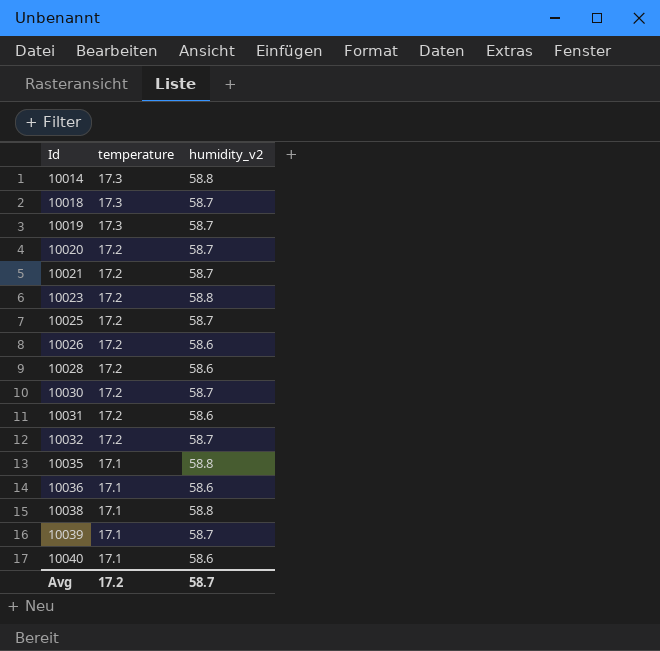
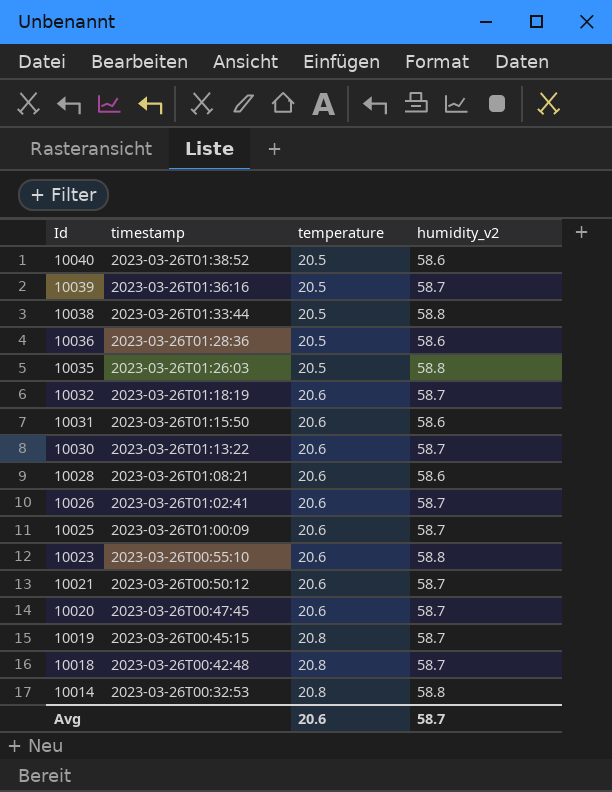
row order: Id ascending -> Id descending
column timestamp | position: none -> 2
10040 | temperature: 17.1 -> 20.5
10039 | temperature: 17.1 -> 20.5
10038 | temperature: 17.1 -> 20.5
10036 | temperature: 17.1 -> 20.5
10035 | temperature: 17.1 -> 20.5
10032 | temperature: 17.2 -> 20.6
10031 | temperature: 17.2 -> 20.6
10030 | temperature: 17.2 -> 20.6
10028 | temperature: 17.2 -> 20.6
10026 | temperature: 17.2 -> 20.6
10026 | humidity_v2: 58.6 -> 58.7
10025 | temperature: 17.2 -> 20.6
10023 | temperature: 17.2 -> 20.6
10021 | temperature: 17.2 -> 20.6
10020 | temperature: 17.2 -> 20.6
10019 | temperature: 17.3 -> 20.8
10018 | temperature: 17.3 -> 20.8
10014 | temperature: 17.3 -> 20.8
Avg | temperature: 17.2 -> 20.6

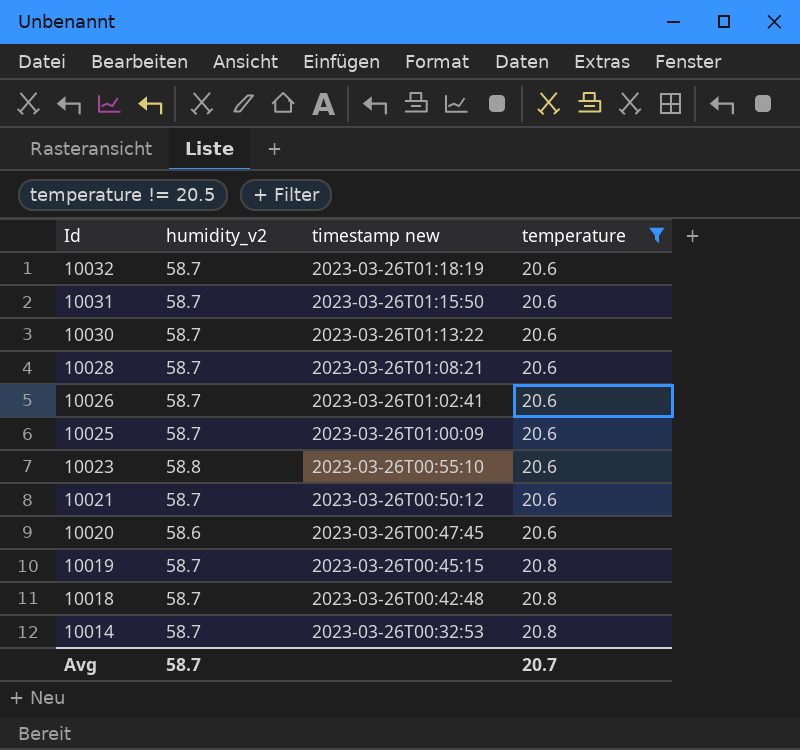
filter: none -> temperature != 20.5
column humidity_v2 | position: 4 -> 2
column name: timestamp -> timestamp new
10031 | humidity_v2: 58.6 -> 58.7
10028 | humidity_v2: 58.6 -> 58.7
10020 | humidity_v2: 58.7 -> 58.6
10014 | humidity_v2: 58.8 -> 58.7
Avg | temperature: 20.6 -> 20.7

